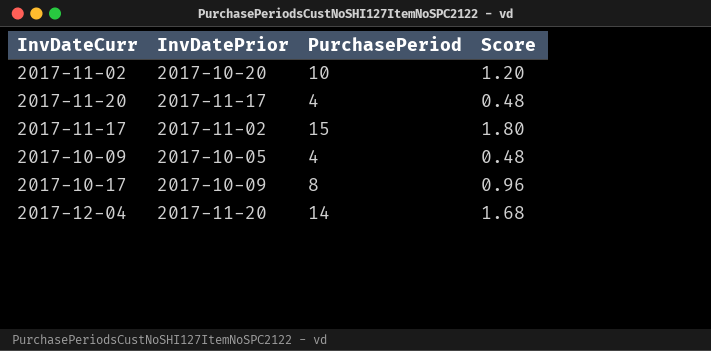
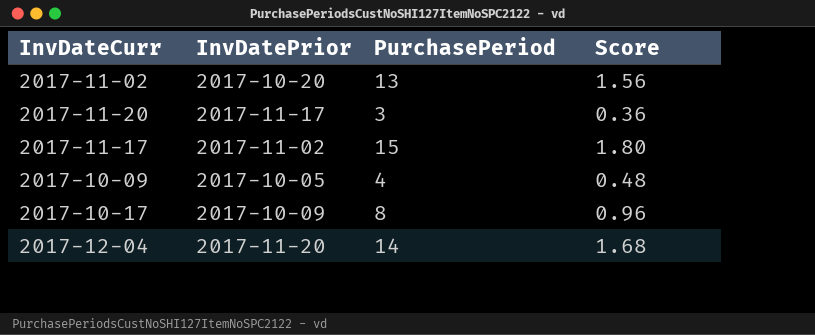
2017-11-02 | PurchasePeriod: 10 -> 13
2017-11-02 | Score: 1.20 -> 1.56
2017-11-20 | PurchasePeriod: 4 -> 3
2017-11-20 | Score: 0.48 -> 0.36

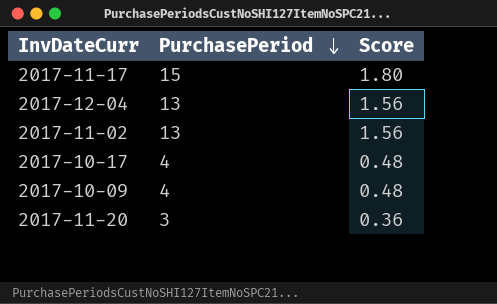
row order: none -> PurchasePeriod descending
column InvDatePrior | position: 2 -> none
2017-12-04 | PurchasePeriod: 14 -> 13
2017-12-04 | Score: 1.68 -> 1.56
2017-10-17 | PurchasePeriod: 8 -> 4
2017-10-17 | Score: 0.96 -> 0.48

